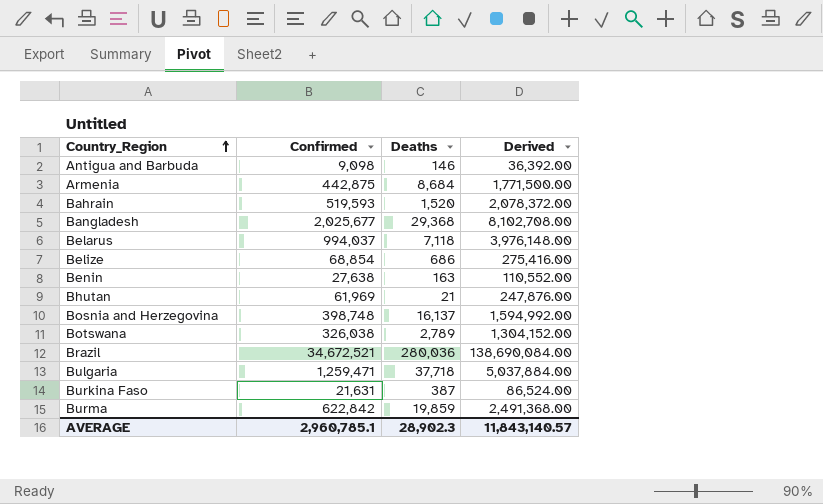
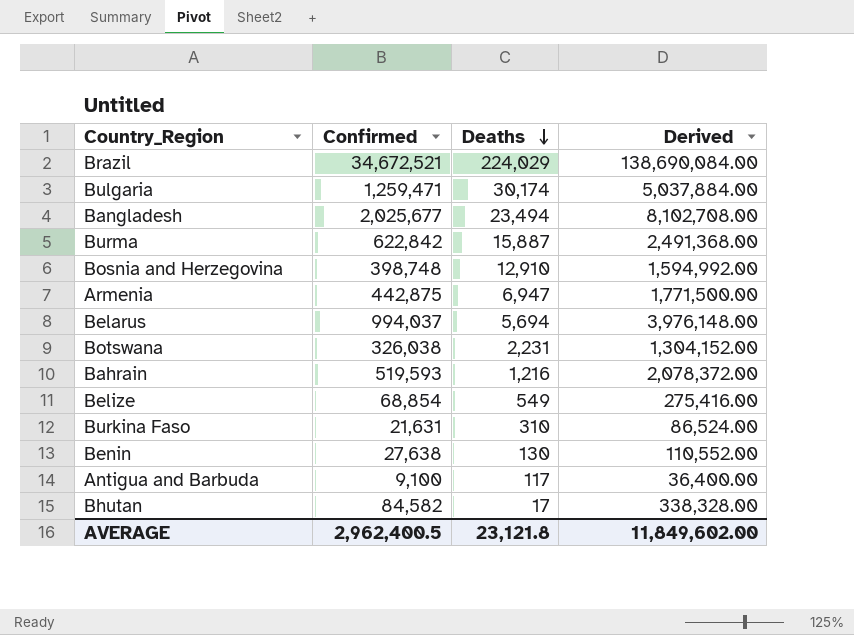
row order: Country_Region ascending -> Deaths descending
Brazil | Deaths: 280,036 -> 224,029
Bulgaria | Deaths: 37,718 -> 30,174
Bangladesh | Deaths: 29,368 -> 23,494
Burma | Deaths: 19,859 -> 15,887
Bosnia and Herzegovina | Deaths: 16,137 -> 12,910
Armenia | Deaths: 8,684 -> 6,947
Belarus | Deaths: 7,118 -> 5,694
Botswana | Deaths: 2,789 -> 2,231
Bahrain | Deaths: 1,520 -> 1,216
Belize | Deaths: 686 -> 549
Burkina Faso | Deaths: 387 -> 310
Benin | Deaths: 163 -> 130
Antigua and Barbuda | Confirmed: 9,098 -> 9,100
Antigua and Barbuda | Deaths: 146 -> 117
Antigua and Barbuda | Derived: 36,392.00 -> 36,400.00
Bhutan | Confirmed: 61,969 -> 84,582
Bhutan | Deaths: 21 -> 17
Bhutan | Derived: 247,876.00 -> 338,328.00
AVERAGE | Confirmed: 2,960,785.1 -> 2,962,400.5
AVERAGE | Deaths: 28,902.3 -> 23,121.8
AVERAGE | Derived: 11,843,140.57 -> 11,849,602.00

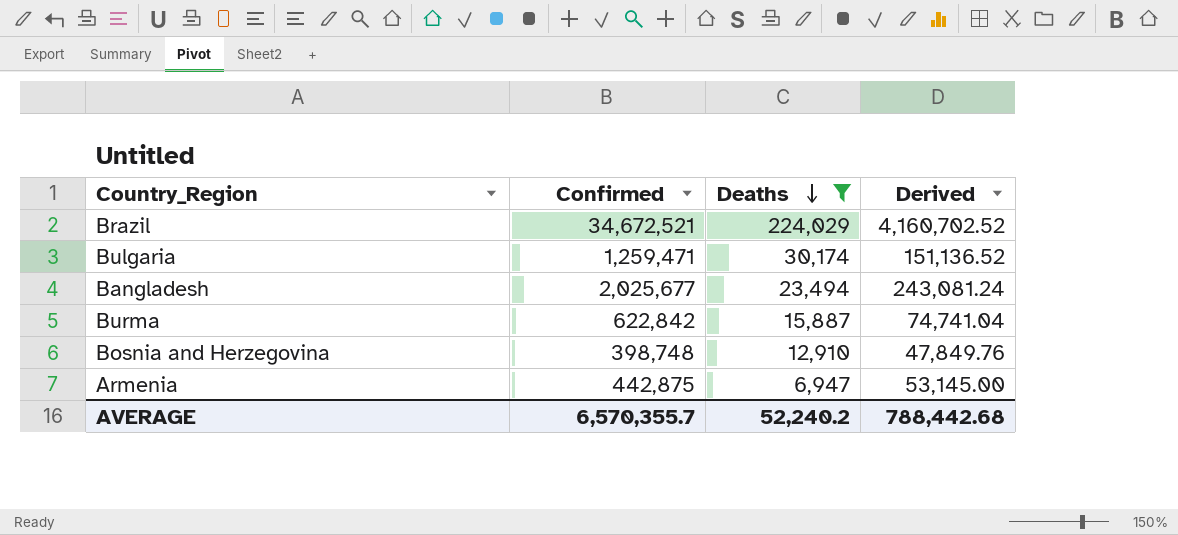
filter: none -> Deaths >= 6,947
column Derived | formula: [Confirmed] * 4 -> [Confirmed] * 0.12
AVERAGE | Confirmed: 2,962,400.5 -> 6,570,355.7
AVERAGE | Deaths: 23,121.8 -> 52,240.2
AVERAGE | Derived: 11,849,602.00 -> 788,442.68

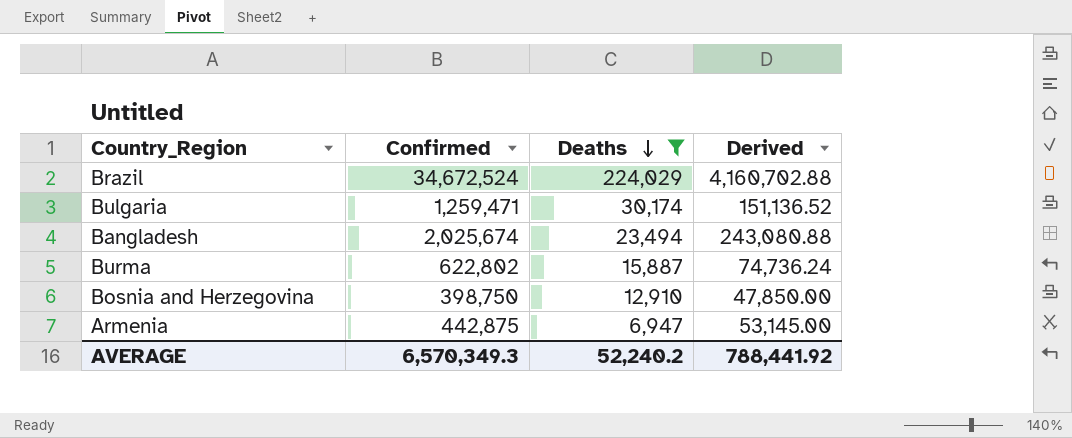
Brazil | Confirmed: 34,672,521 -> 34,672,524
Brazil | Derived: 4,160,702.52 -> 4,160,702.88
Bangladesh | Confirmed: 2,025,677 -> 2,025,674
Bangladesh | Derived: 243,081.24 -> 243,080.88
Burma | Confirmed: 622,842 -> 622,802
Burma | Derived: 74,741.04 -> 74,736.24
Bosnia and Herzegovina | Confirmed: 398,748 -> 398,750
Bosnia and Herzegovina | Derived: 47,849.76 -> 47,850.00
AVERAGE | Confirmed: 6,570,355.7 -> 6,570,349.3
AVERAGE | Derived: 788,442.68 -> 788,441.92

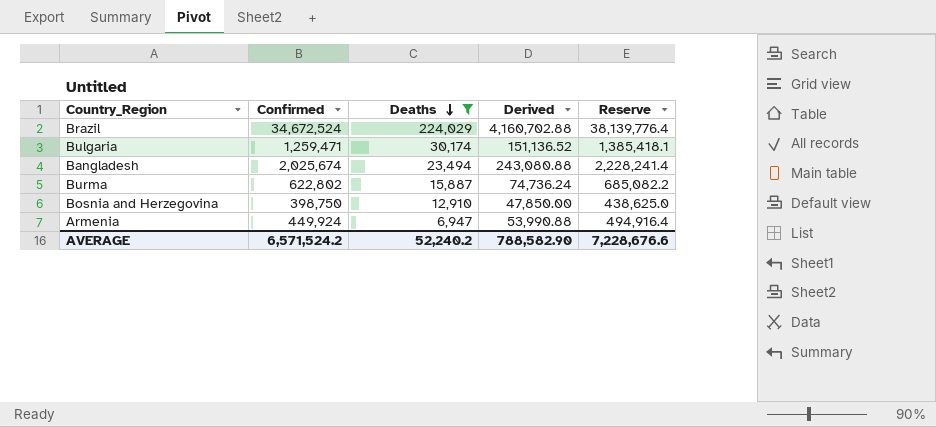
column Reserve | formula: none -> [Confirmed] * 1.1
Armenia | Confirmed: 442,875 -> 449,924
Armenia | Derived: 53,145.00 -> 53,990.88
AVERAGE | Confirmed: 6,570,349.3 -> 6,571,524.2
AVERAGE | Derived: 788,441.92 -> 788,582.90

